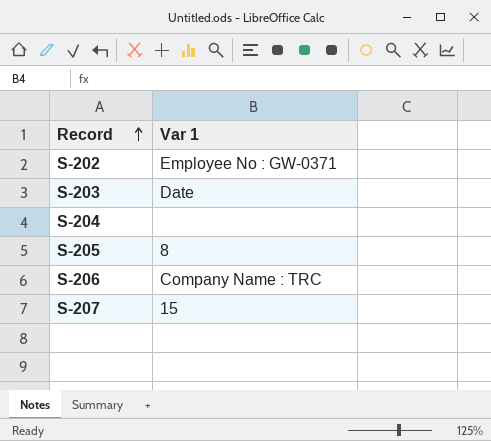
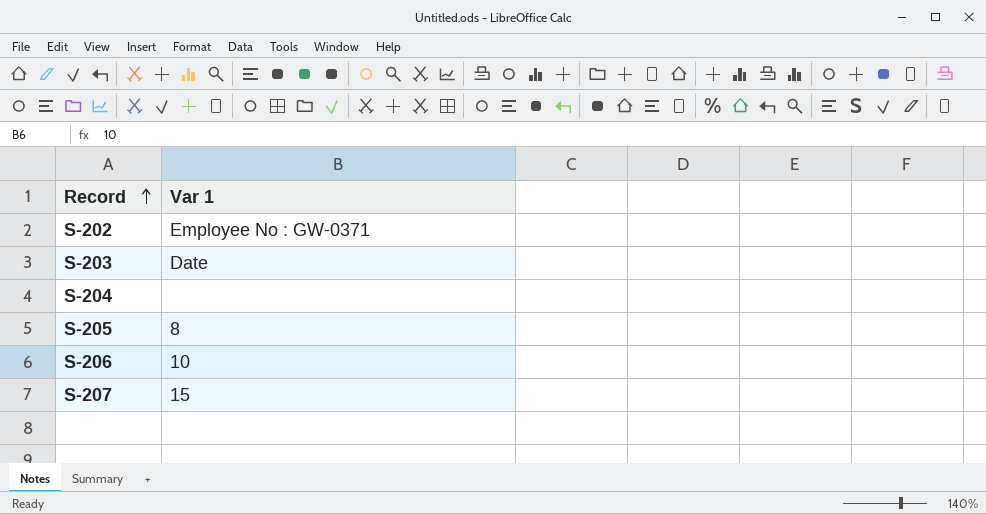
S-206 | Var 1: Company Name : TRC -> 10

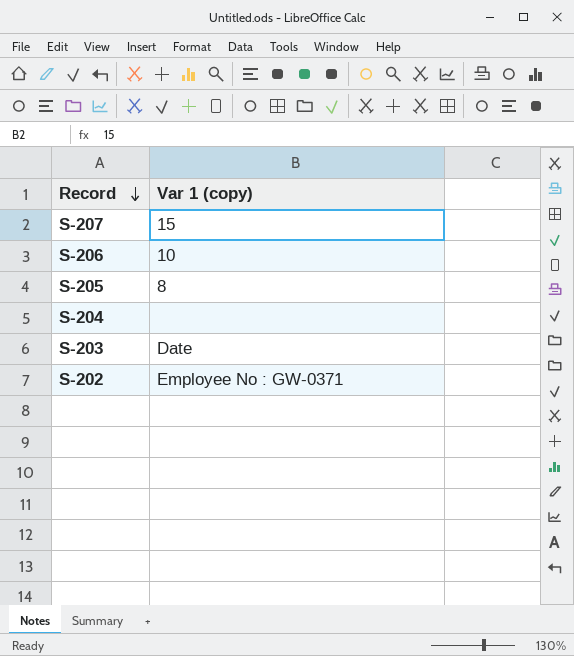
row order: Record ascending -> Record descending
column name: Var 1 -> Var 1 (copy)

